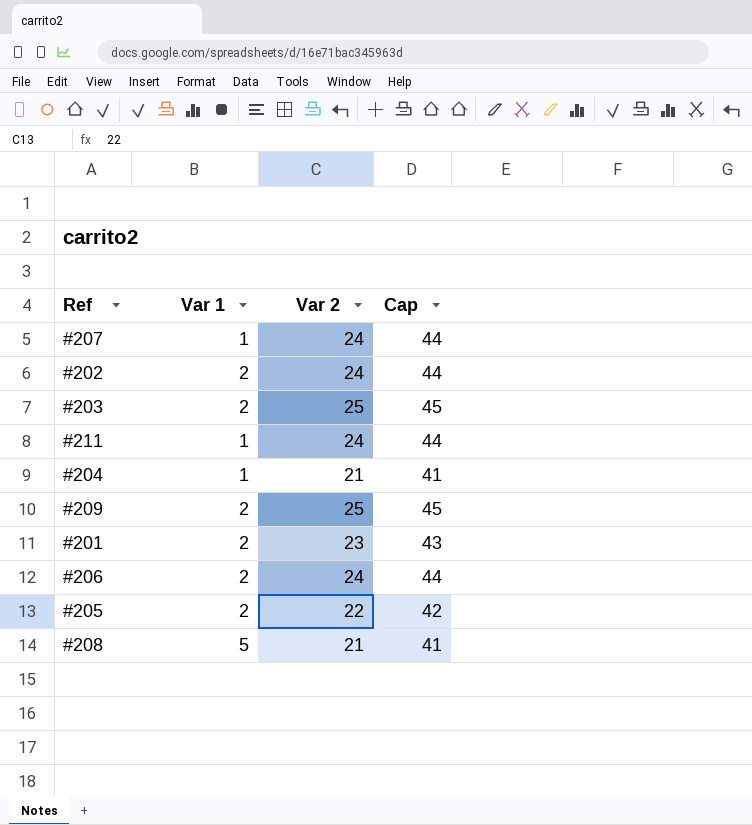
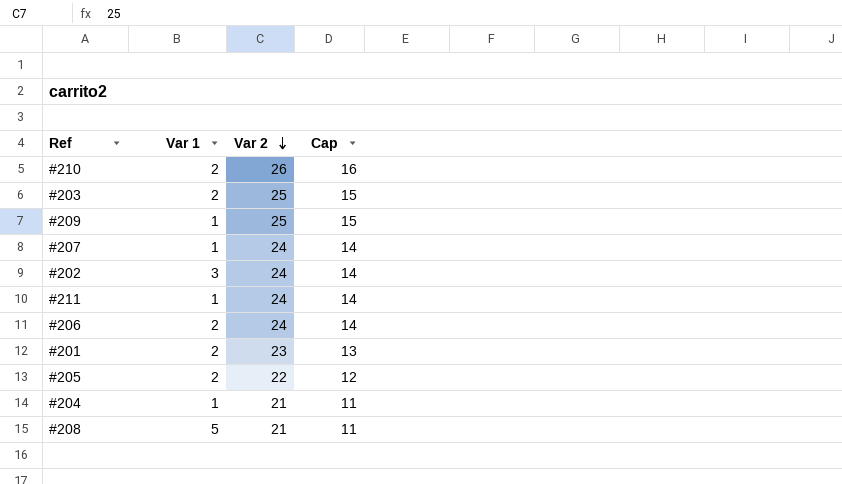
row order: none -> Var 2 descending
column Cap | formula: [Var 2] + 20 -> [Var 2] - 10
row #210: none -> 2 | 26 | 16
#209 | Var 1: 2 -> 1
#202 | Var 1: 2 -> 3

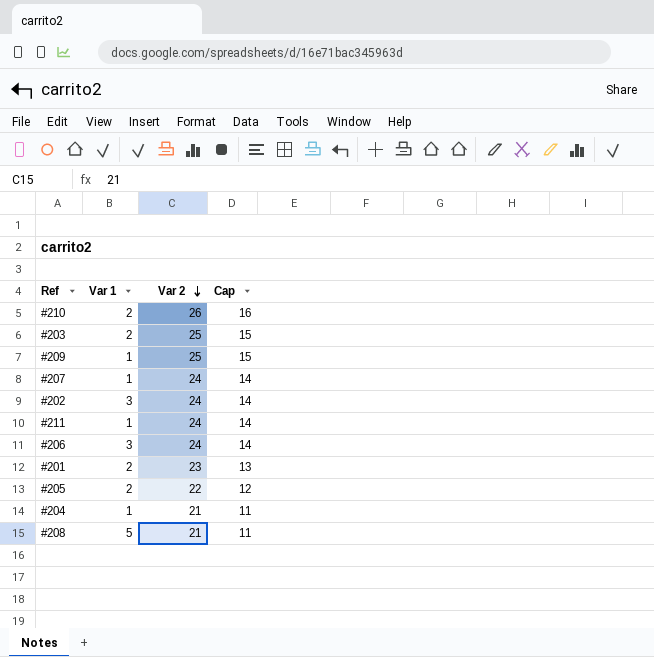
#206 | Var 1: 2 -> 3

